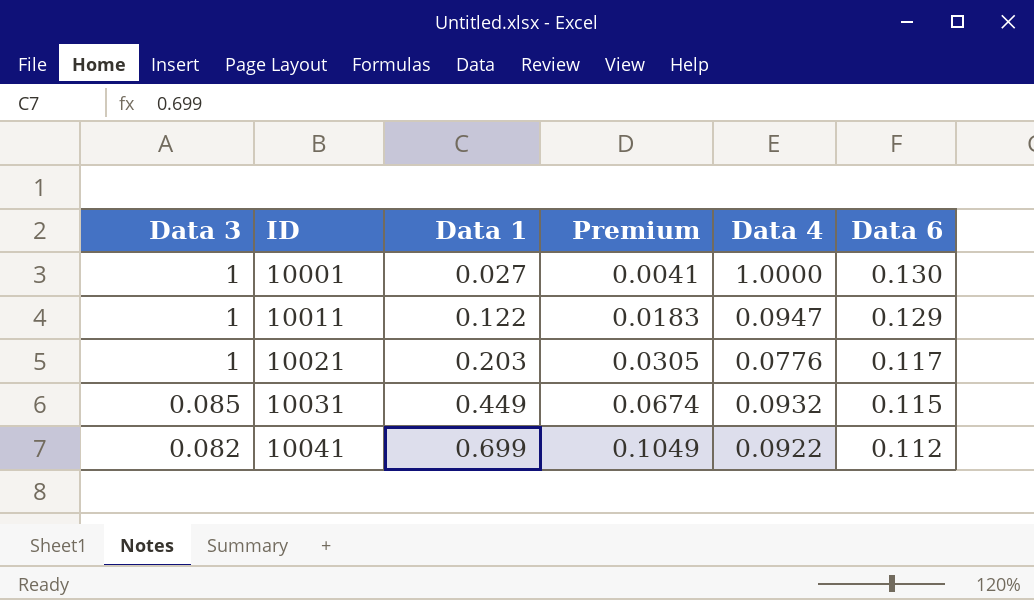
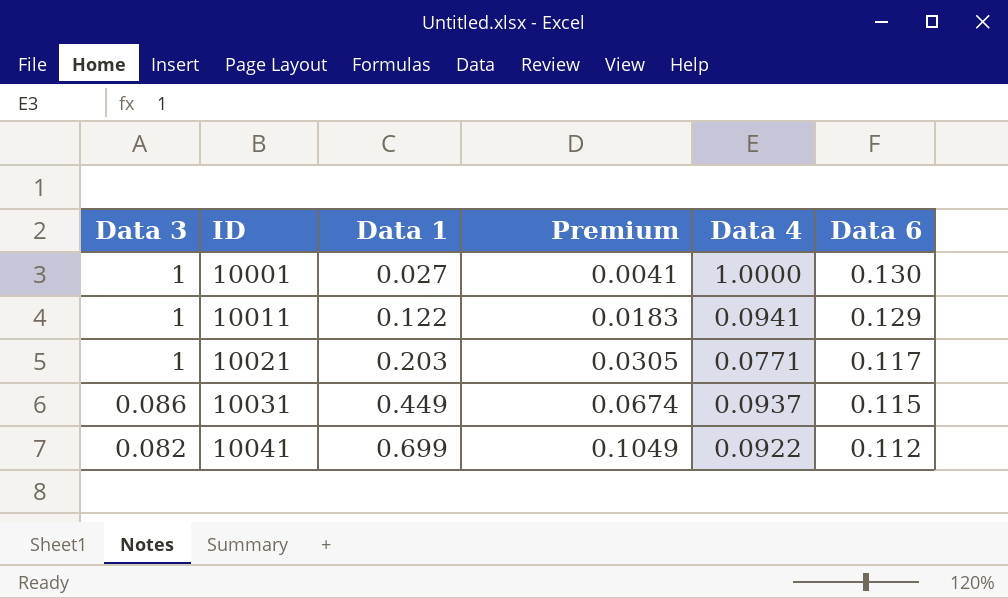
10011 | Data 4: 0.0947 -> 0.0941
10021 | Data 4: 0.0776 -> 0.0771
10031 | Data 3: 0.085 -> 0.086
10031 | Data 4: 0.0932 -> 0.0937

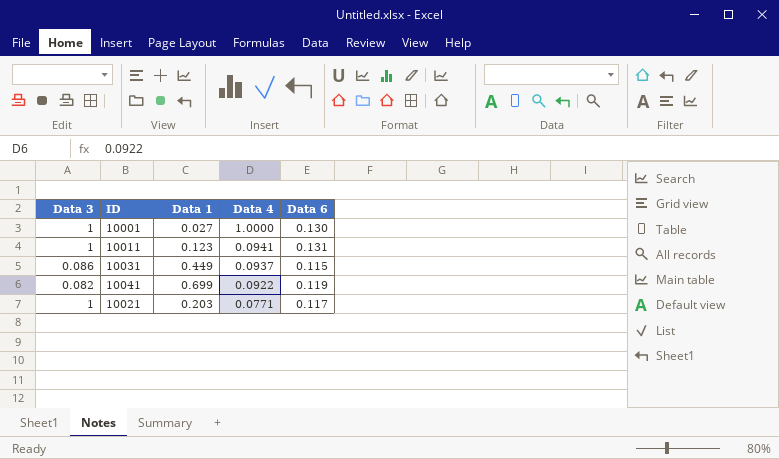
row order: Data 3 descending -> Data 4 descending
column Premium | formula: [Data 1] * 0.15 -> none
10011 | Data 1: 0.122 -> 0.123
10011 | Data 6: 0.129 -> 0.131
10041 | Data 6: 0.112 -> 0.119

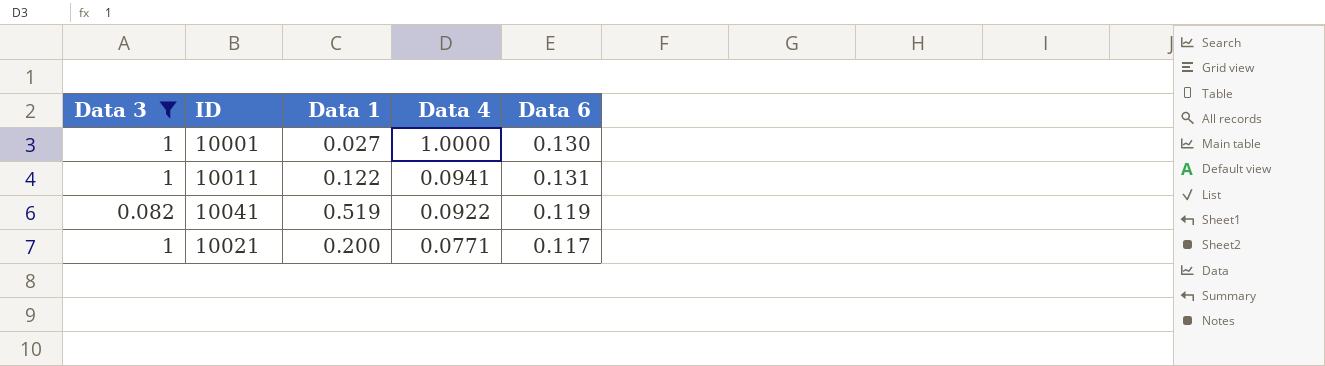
filter: none -> Data 3 != 0.086
10011 | Data 1: 0.123 -> 0.122
10041 | Data 1: 0.699 -> 0.519
10021 | Data 1: 0.203 -> 0.200

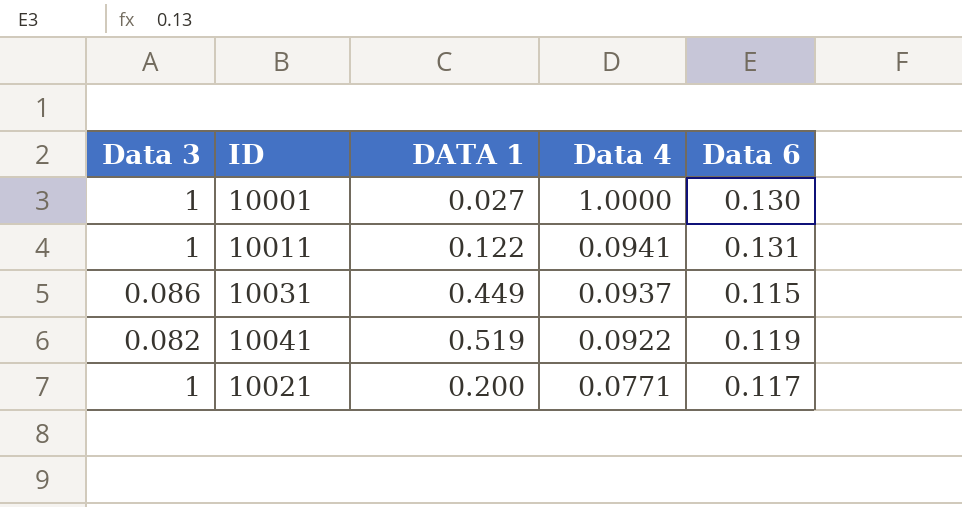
filter: Data 3 != 0.086 -> none
column name: Data 1 -> DATA 1

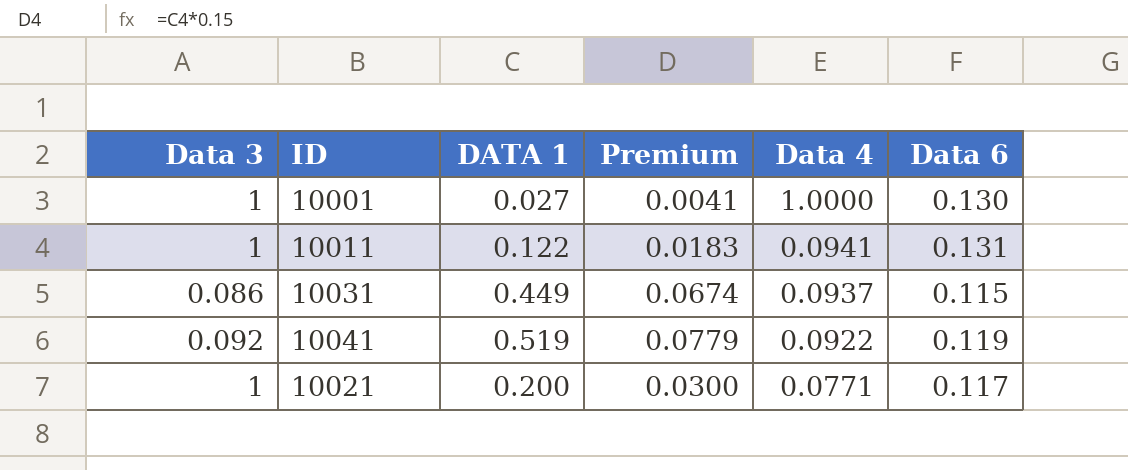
column Premium | formula: none -> [DATA 1] * 0.15
10041 | Data 3: 0.082 -> 0.092

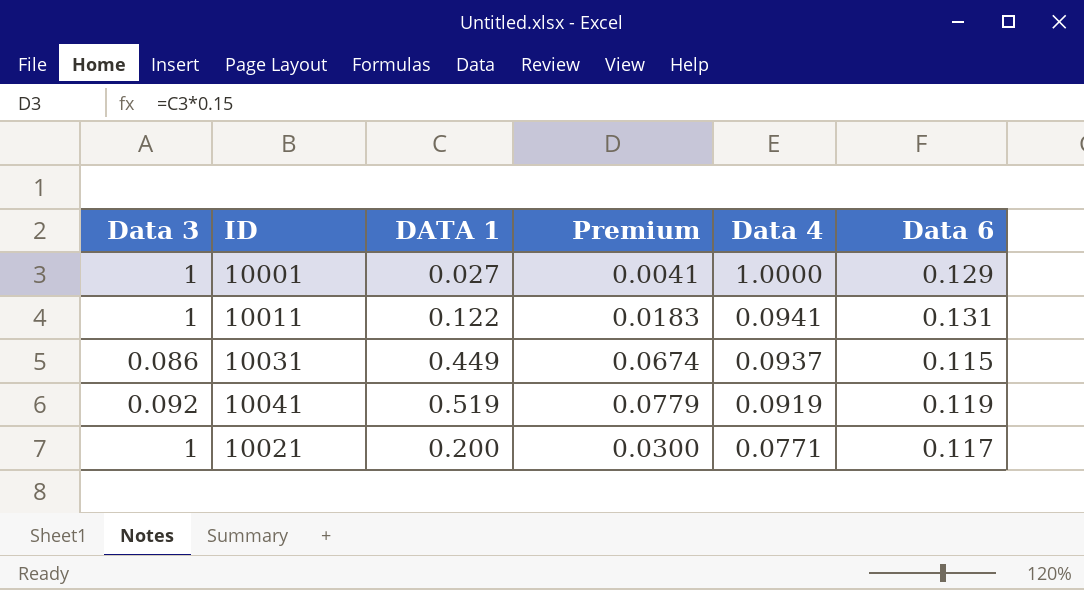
10001 | Data 6: 0.130 -> 0.129
10041 | Data 4: 0.0922 -> 0.0919

